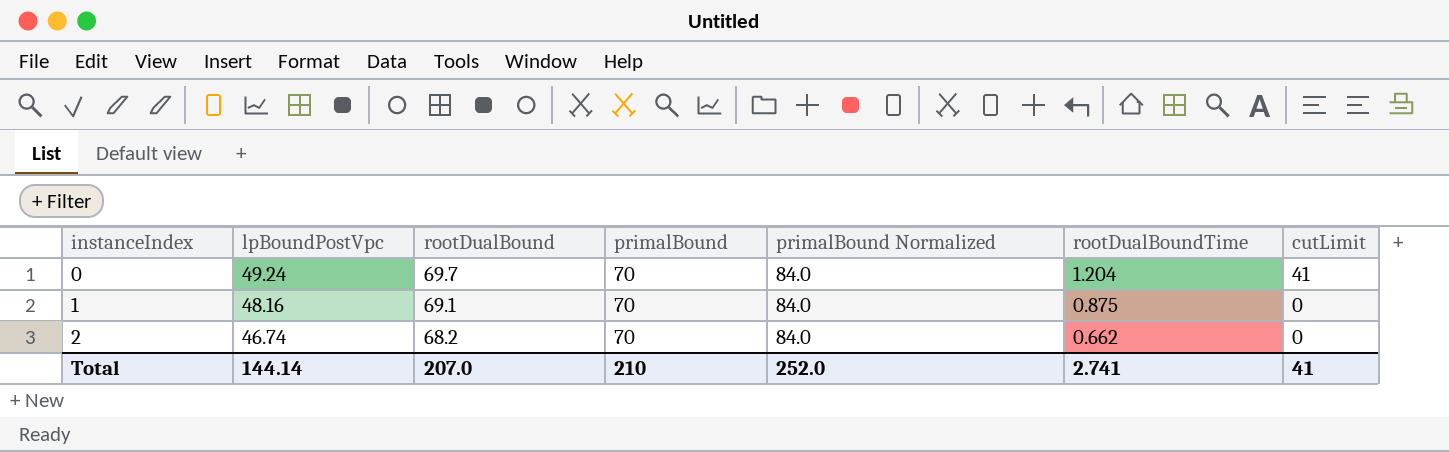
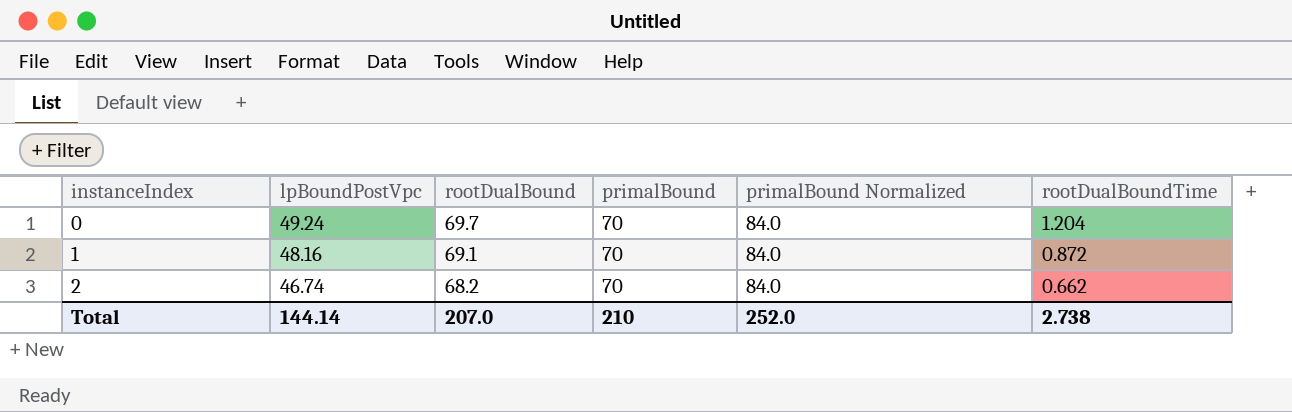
column cutLimit | position: 7 -> none
1 | rootDualBoundTime: 0.875 -> 0.872
Total | rootDualBoundTime: 2.741 -> 2.738

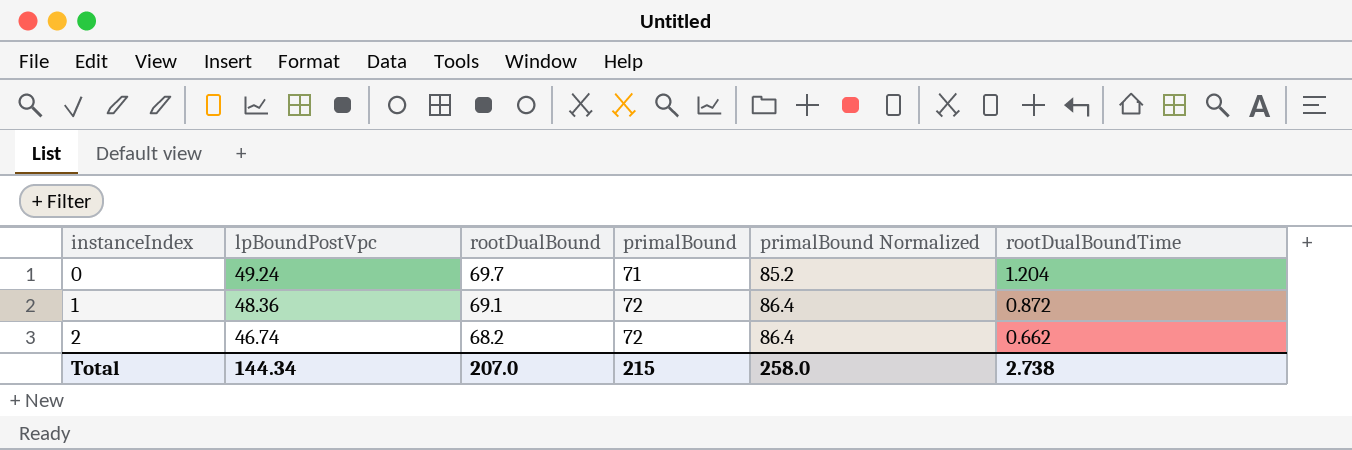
0 | primalBound: 70 -> 71
0 | primalBound Normalized: 84.0 -> 85.2
1 | lpBoundPostVpc: 48.16 -> 48.36
1 | primalBound: 70 -> 72
1 | primalBound Normalized: 84.0 -> 86.4
2 | primalBound: 70 -> 72
2 | primalBound Normalized: 84.0 -> 86.4
Total | lpBoundPostVpc: 144.14 -> 144.34
Total | primalBound: 210 -> 215
Total | primalBound Normalized: 252.0 -> 258.0

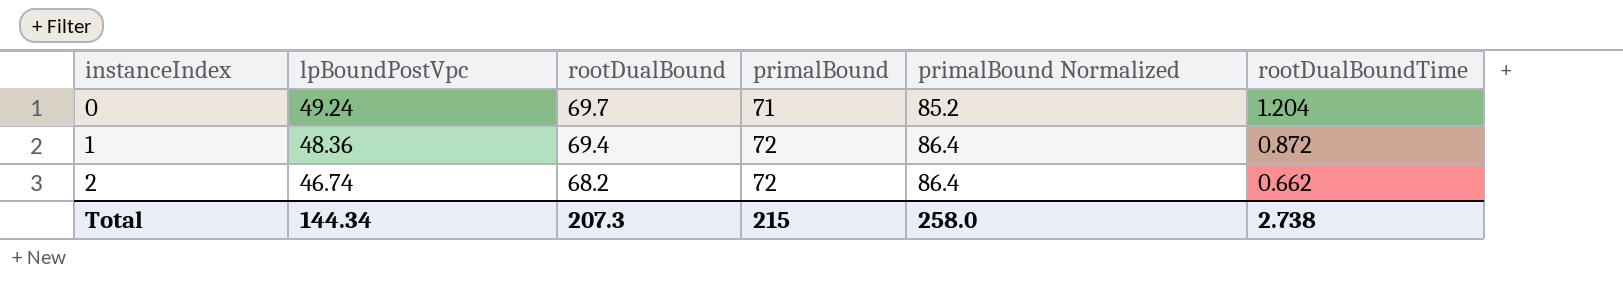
1 | rootDualBound: 69.1 -> 69.4
Total | rootDualBound: 207.0 -> 207.3

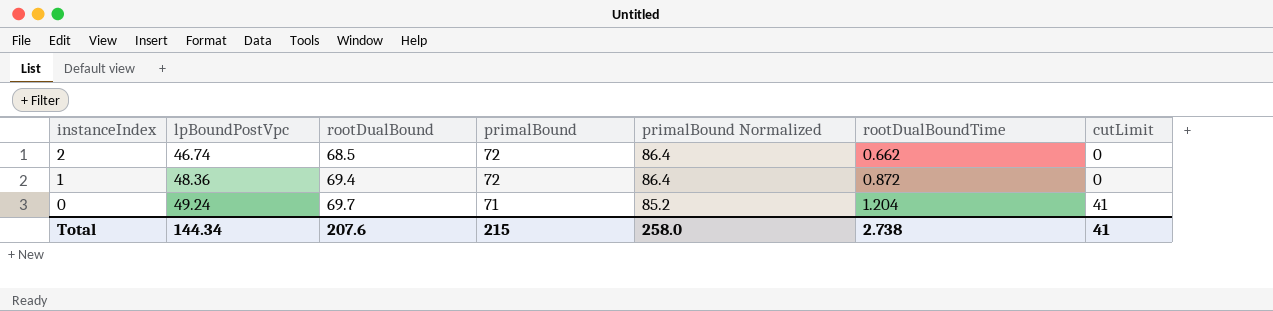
row order: instanceIndex ascending -> instanceIndex descending
column cutLimit | position: none -> 7
2 | rootDualBound: 68.2 -> 68.5
Total | rootDualBound: 207.3 -> 207.6

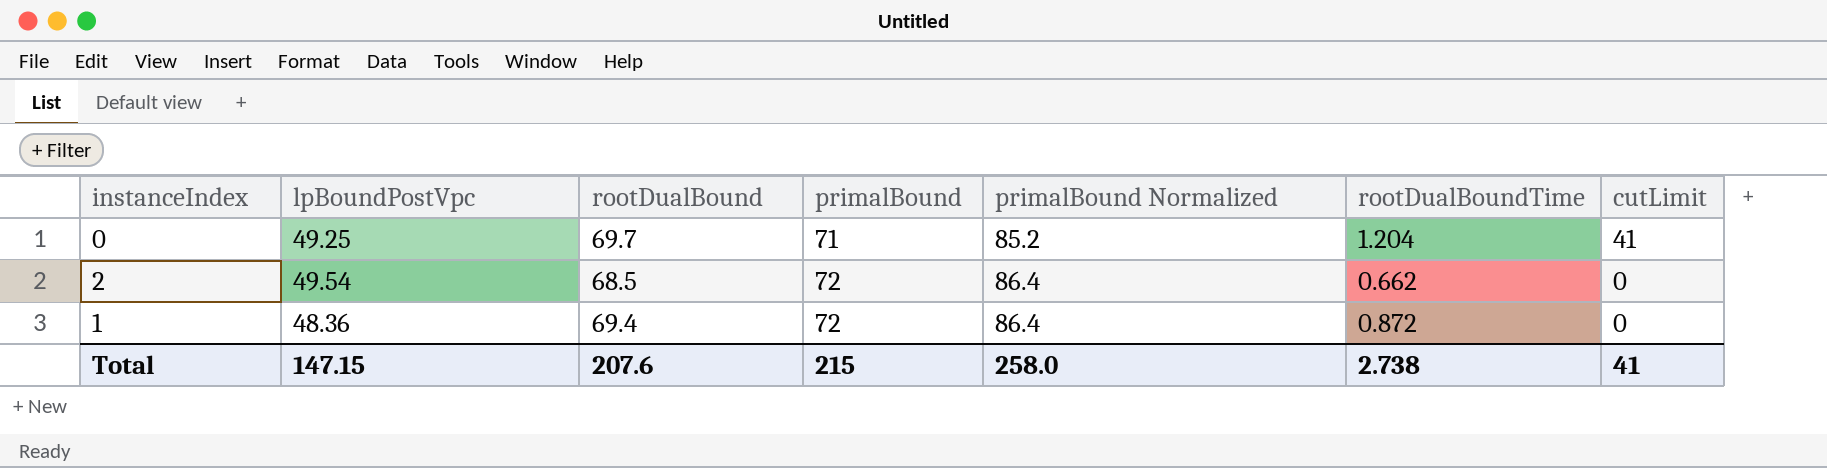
row order: instanceIndex descending -> primalBound ascending
0 | lpBoundPostVpc: 49.24 -> 49.25
2 | lpBoundPostVpc: 46.74 -> 49.54
Total | lpBoundPostVpc: 144.34 -> 147.15

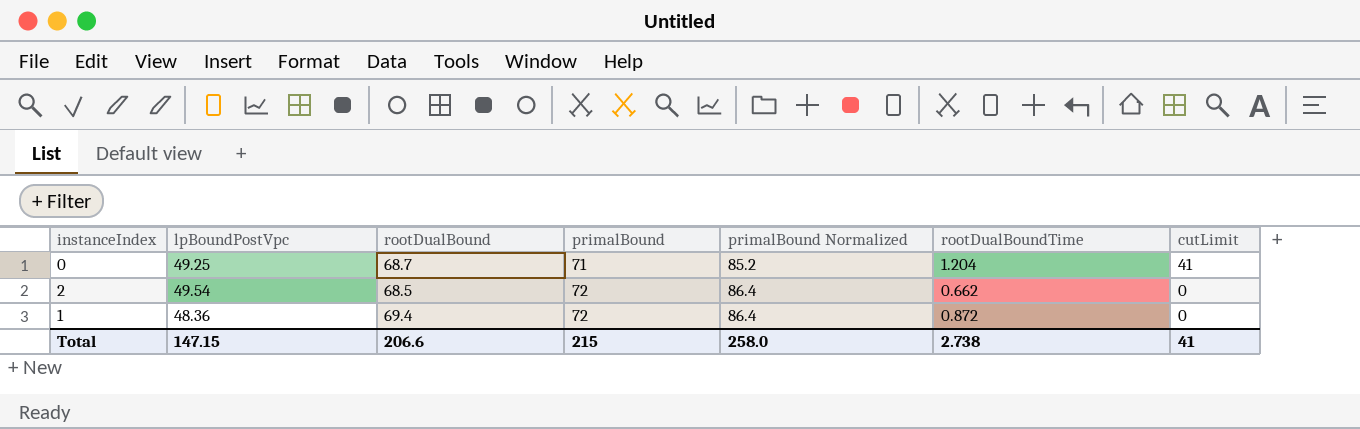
0 | rootDualBound: 69.7 -> 68.7
Total | rootDualBound: 207.6 -> 206.6

